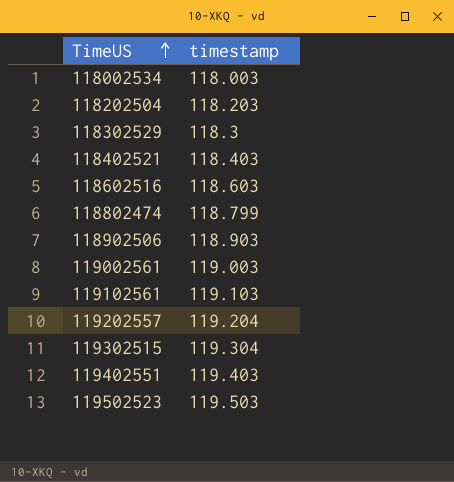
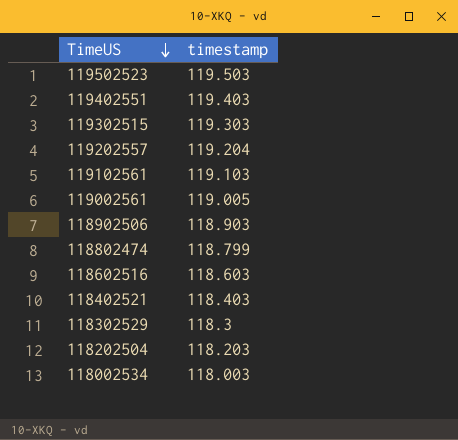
row order: TimeUS ascending -> TimeUS descending
119302515 | timestamp: 119.304 -> 119.303
119002561 | timestamp: 119.003 -> 119.005

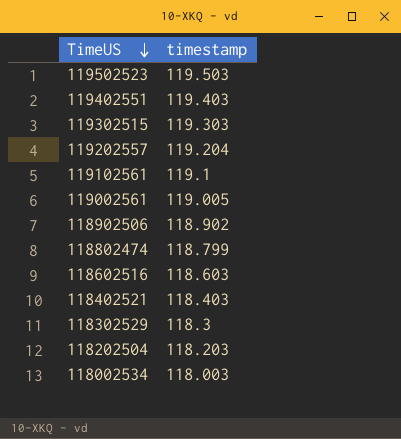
119102561 | timestamp: 119.103 -> 119.1
118902506 | timestamp: 118.903 -> 118.902

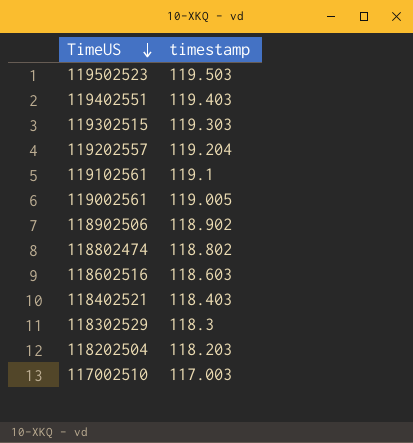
row 118002534: 118.003 -> none
118802474 | timestamp: 118.799 -> 118.802
row 117002510: none -> 117.003

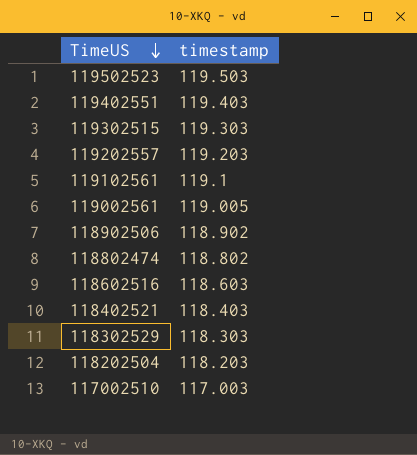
119202557 | timestamp: 119.204 -> 119.203
118302529 | timestamp: 118.3 -> 118.303

